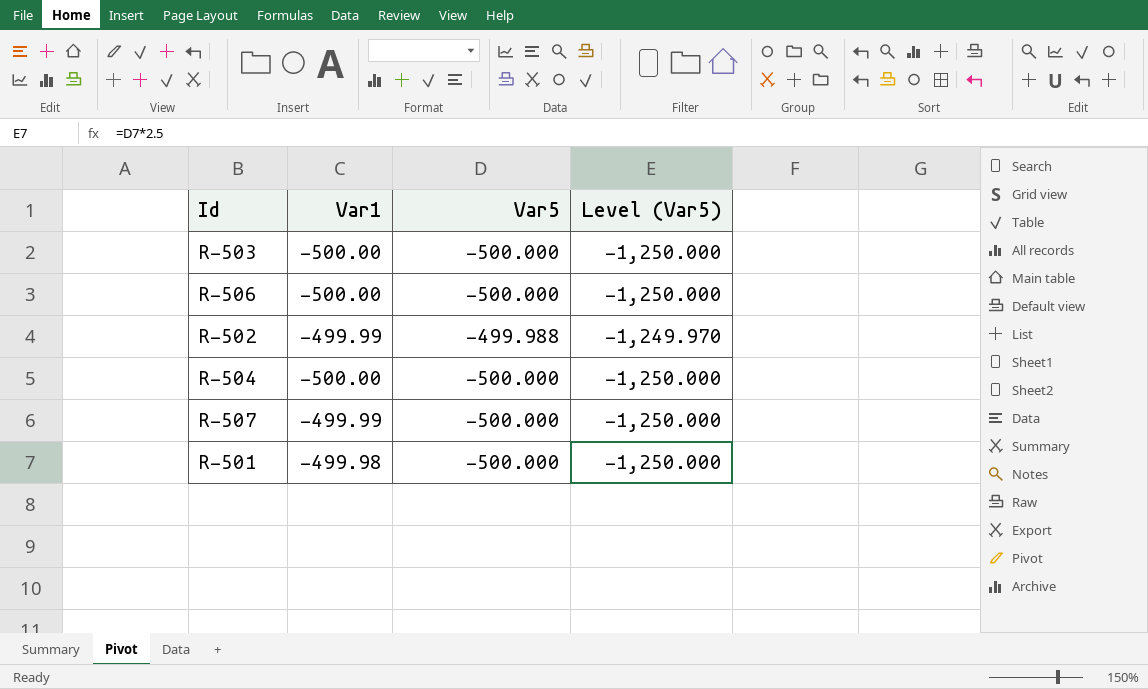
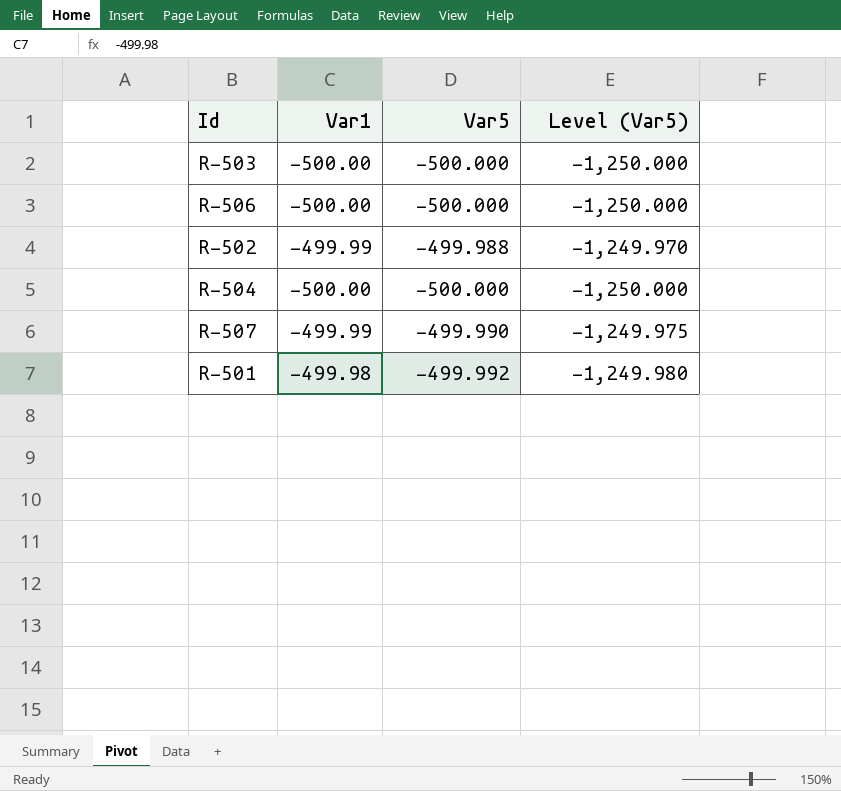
R-507 | Var5: -500.000 -> -499.990
R-507 | Level (Var5): -1,250.000 -> -1,249.975
R-501 | Var5: -500.000 -> -499.992
R-501 | Level (Var5): -1,250.000 -> -1,249.980

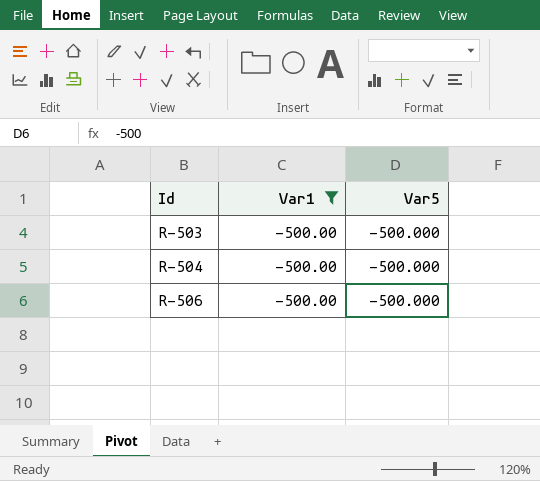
filter: none -> Var1 = -500.00
row order: none -> Id ascending
column Level (Var5) | formula: [Var5] * 2.5 -> none

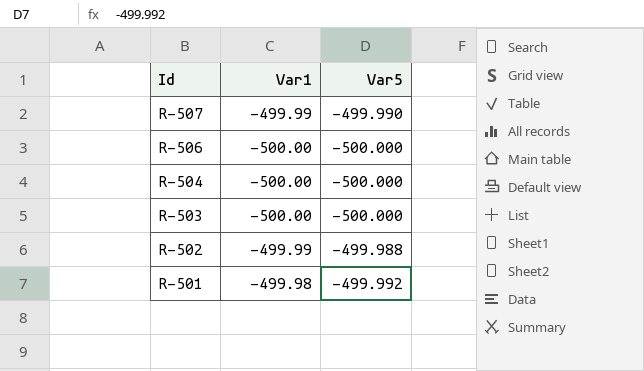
filter: Var1 = -500.00 -> none
row order: Id ascending -> Id descending

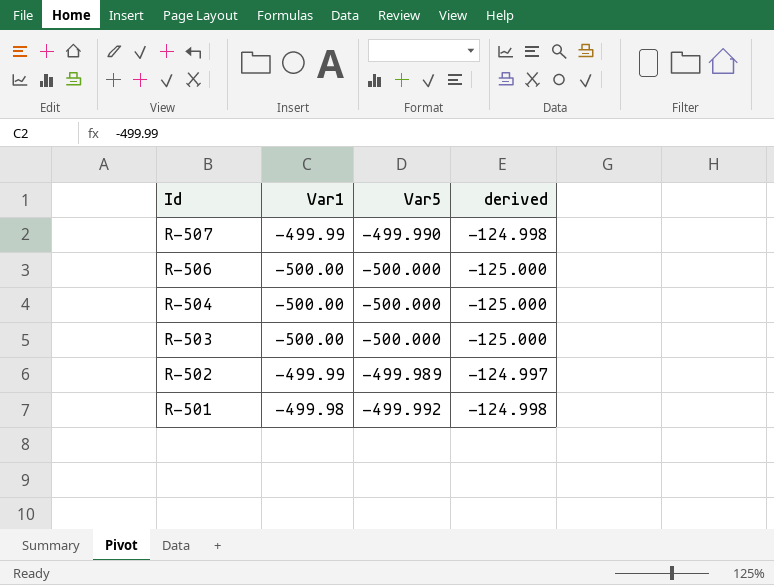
column derived | formula: none -> [Var5] * 0.25
R-502 | Var5: -499.988 -> -499.989

